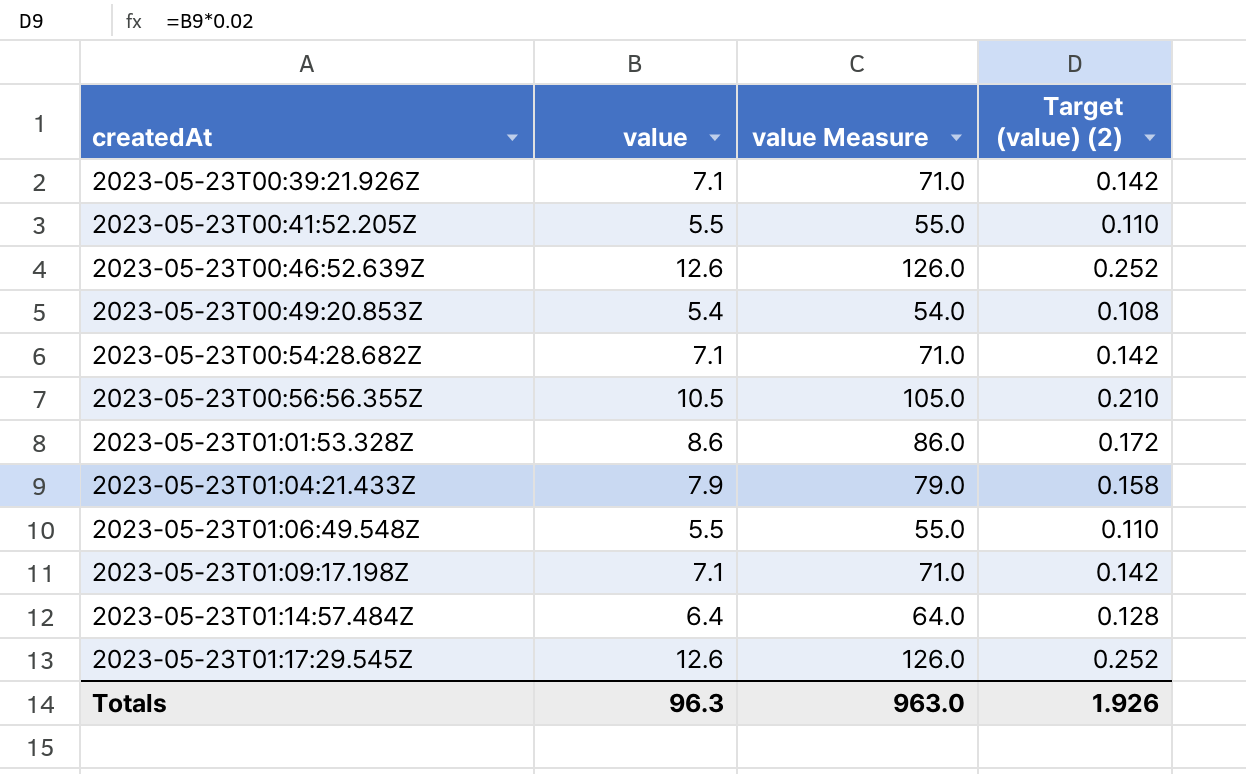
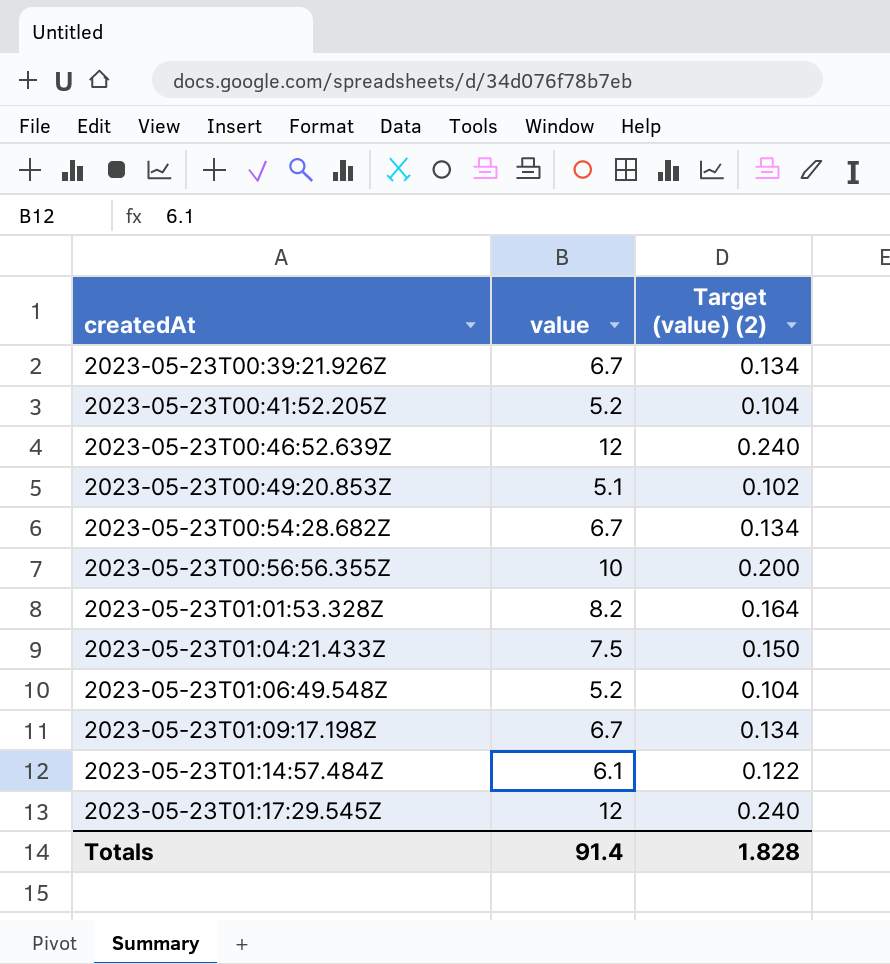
column value Measure | formula: [value] * 10 -> none
2023-05-23T00:39:21.926Z | value: 7.1 -> 6.7
2023-05-23T00:39:21.926Z | Target (value) (2): 0.142 -> 0.134
2023-05-23T00:41:52.205Z | value: 5.5 -> 5.2
2023-05-23T00:41:52.205Z | Target (value) (2): 0.110 -> 0.104
2023-05-23T00:46:52.639Z | value: 12.6 -> 12
2023-05-23T00:46:52.639Z | Target (value) (2): 0.252 -> 0.240
2023-05-23T00:49:20.853Z | value: 5.4 -> 5.1
2023-05-23T00:49:20.853Z | Target (value) (2): 0.108 -> 0.102
2023-05-23T00:54:28.682Z | value: 7.1 -> 6.7
2023-05-23T00:54:28.682Z | Target (value) (2): 0.142 -> 0.134
2023-05-23T00:56:56.355Z | value: 10.5 -> 10
2023-05-23T00:56:56.355Z | Target (value) (2): 0.210 -> 0.200
2023-05-23T01:01:53.328Z | value: 8.6 -> 8.2
2023-05-23T01:01:53.328Z | Target (value) (2): 0.172 -> 0.164
2023-05-23T01:04:21.433Z | value: 7.9 -> 7.5
2023-05-23T01:04:21.433Z | Target (value) (2): 0.158 -> 0.150
2023-05-23T01:06:49.548Z | value: 5.5 -> 5.2
2023-05-23T01:06:49.548Z | Target (value) (2): 0.110 -> 0.104
2023-05-23T01:09:17.198Z | value: 7.1 -> 6.7
2023-05-23T01:09:17.198Z | Target (value) (2): 0.142 -> 0.134
2023-05-23T01:14:57.484Z | value: 6.4 -> 6.1
2023-05-23T01:14:57.484Z | Target (value) (2): 0.128 -> 0.122
2023-05-23T01:17:29.545Z | value: 12.6 -> 12
2023-05-23T01:17:29.545Z | Target (value) (2): 0.252 -> 0.240
Totals | value: 96.3 -> 91.4
Totals | Target (value) (2): 1.926 -> 1.828

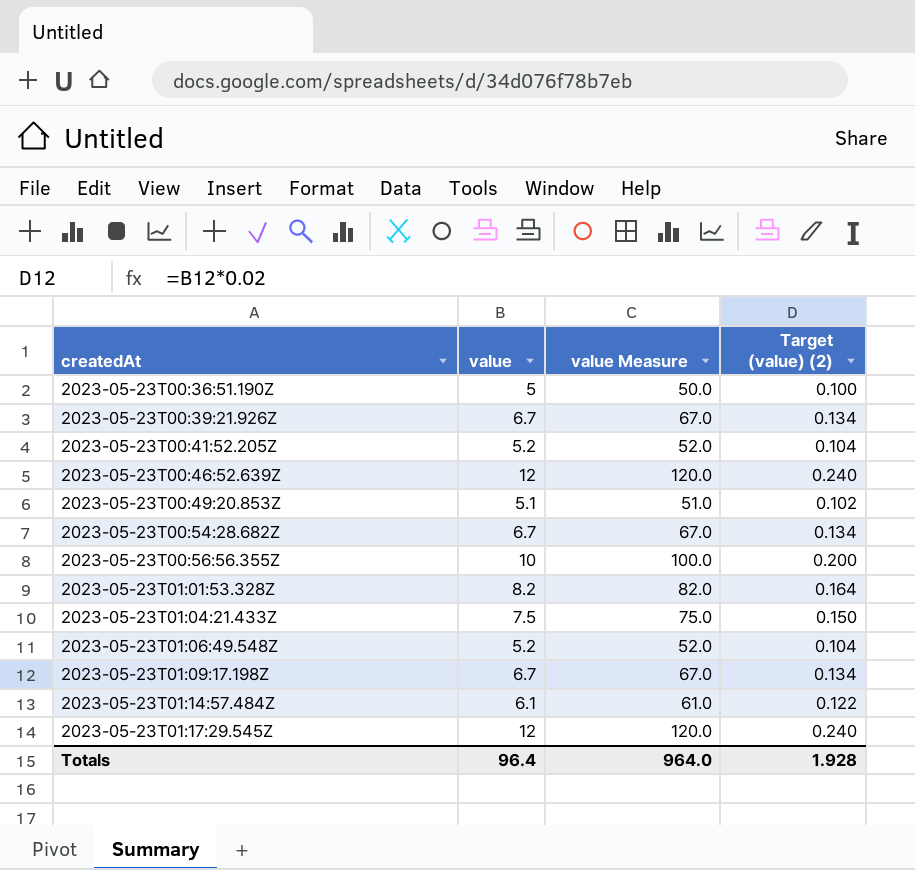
column value Measure | formula: none -> [value] * 10
row 2023-05-23T00:36:51.190Z: none -> 5 | 50.0 | 0.100
Totals | value: 91.4 -> 96.4
Totals | Target (value) (2): 1.828 -> 1.928

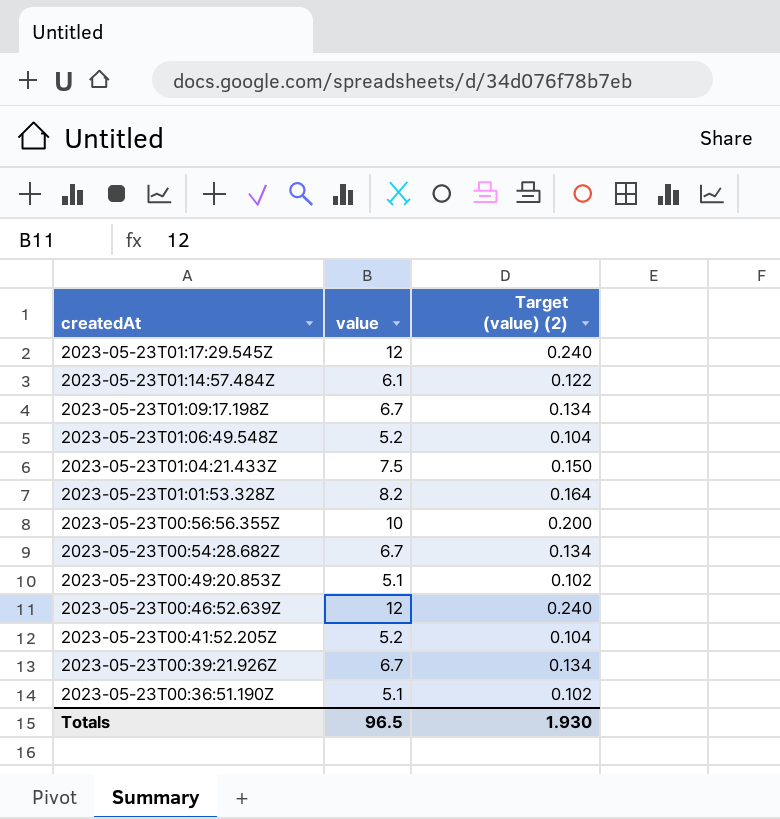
row order: createdAt ascending -> createdAt descending
column value Measure | formula: [value] * 10 -> none
2023-05-23T00:36:51.190Z | value: 5 -> 5.1
2023-05-23T00:36:51.190Z | Target (value) (2): 0.100 -> 0.102
Totals | value: 96.4 -> 96.5
Totals | Target (value) (2): 1.928 -> 1.930

